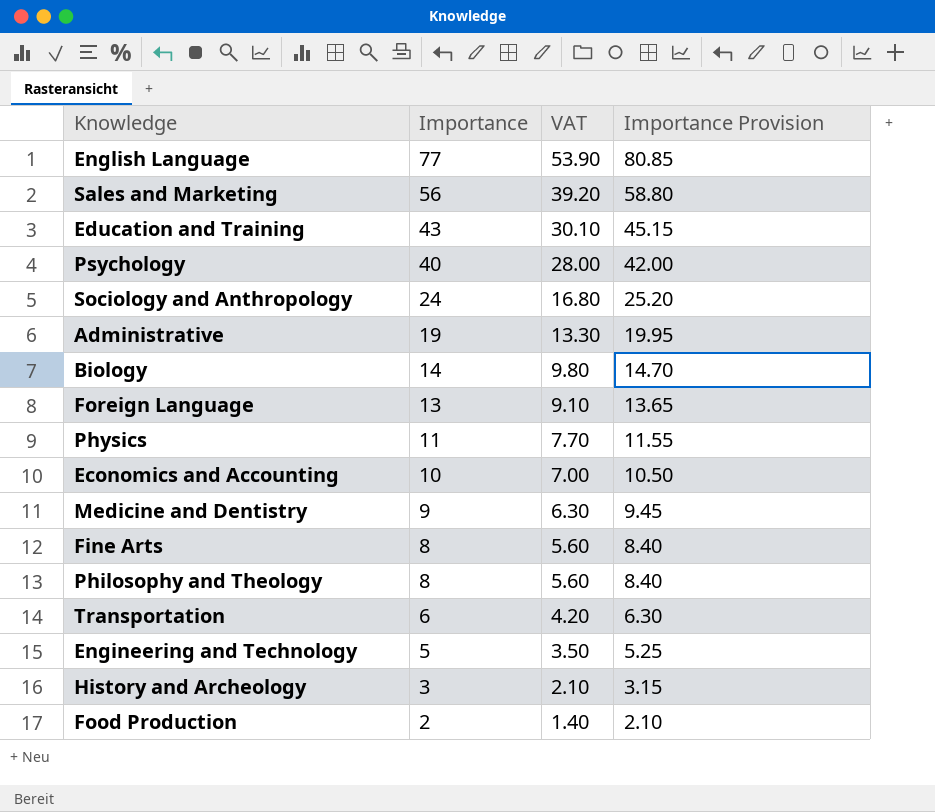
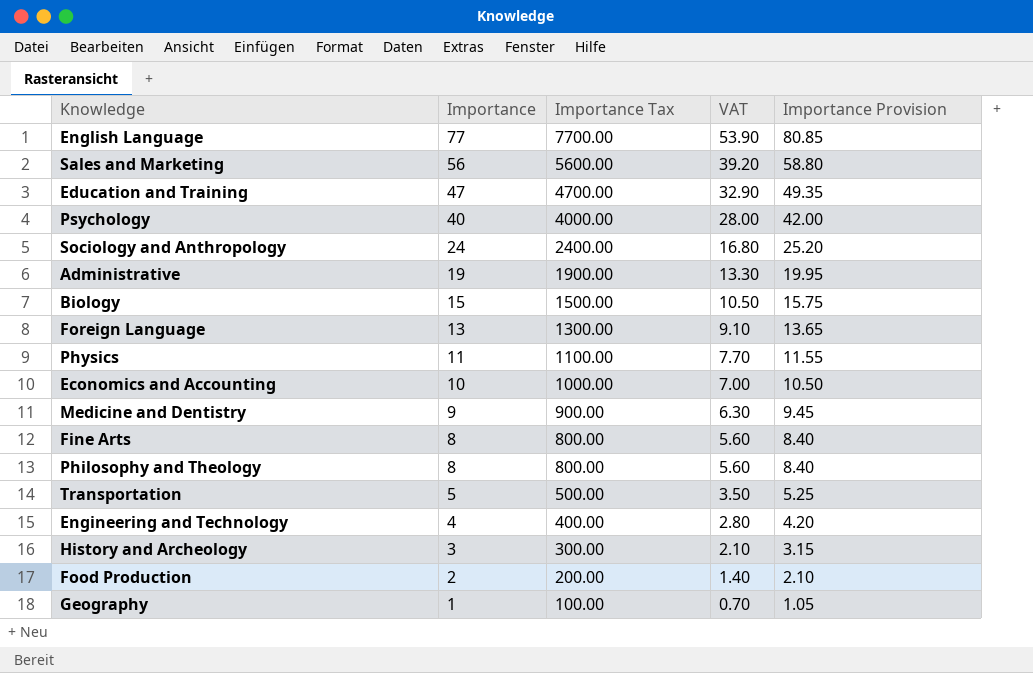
column Importance Tax | formula: none -> [Importance] * 100
Education and Training | Importance: 43 -> 47
Education and Training | VAT: 30.10 -> 32.90
Education and Training | Importance Provision: 45.15 -> 49.35
Biology | Importance: 14 -> 15
Biology | VAT: 9.80 -> 10.50
Biology | Importance Provision: 14.70 -> 15.75
Transportation | Importance: 6 -> 5
Transportation | VAT: 4.20 -> 3.50
Transportation | Importance Provision: 6.30 -> 5.25
Engineering and Technology | Importance: 5 -> 4
Engineering and Technology | VAT: 3.50 -> 2.80
Engineering and Technology | Importance Provision: 5.25 -> 4.20
row Geography: none -> 1 | 100.00 | 0.70 | 1.05

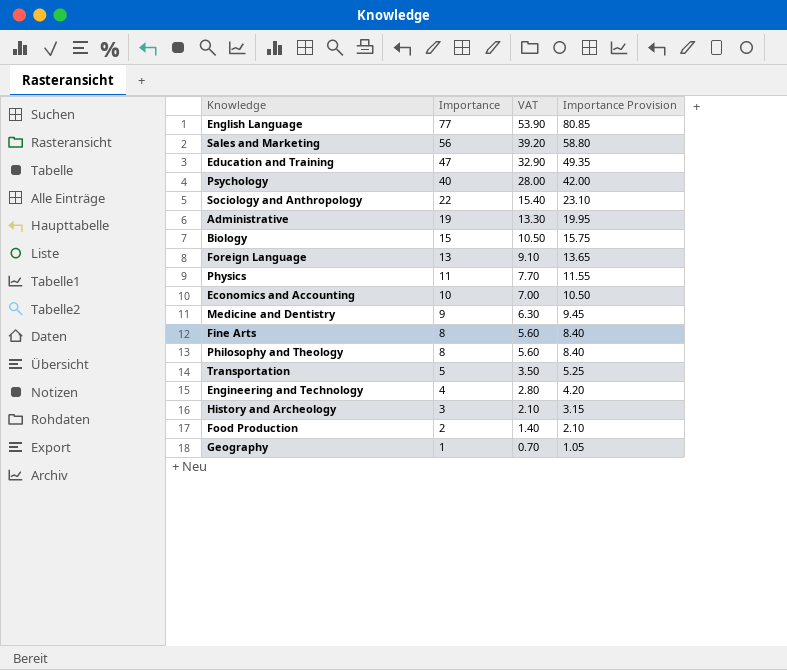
column Importance Tax | formula: [Importance] * 100 -> none
Sociology and Anthropology | Importance: 24 -> 22
Sociology and Anthropology | VAT: 16.80 -> 15.40
Sociology and Anthropology | Importance Provision: 25.20 -> 23.10

